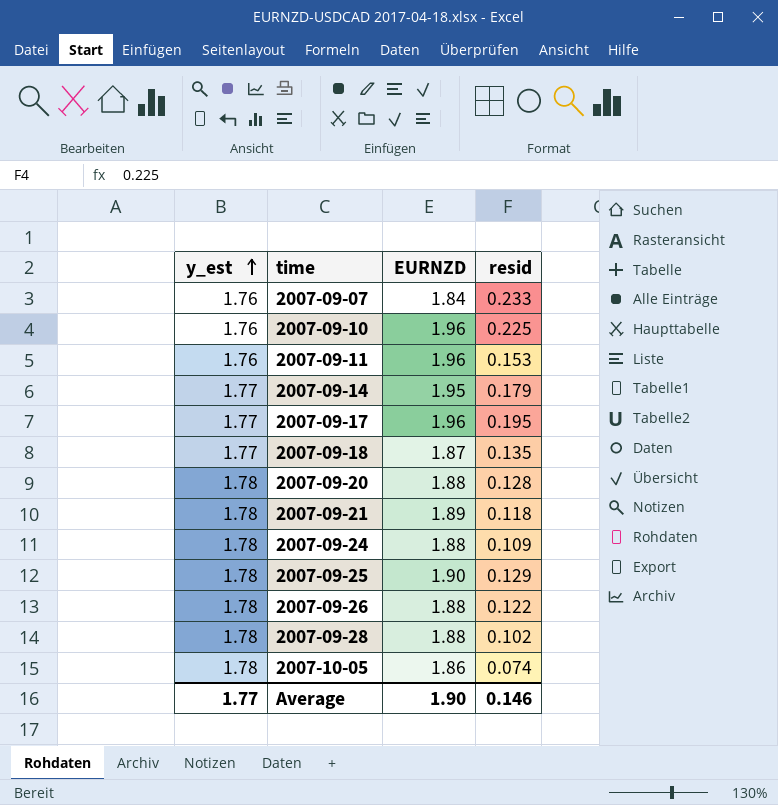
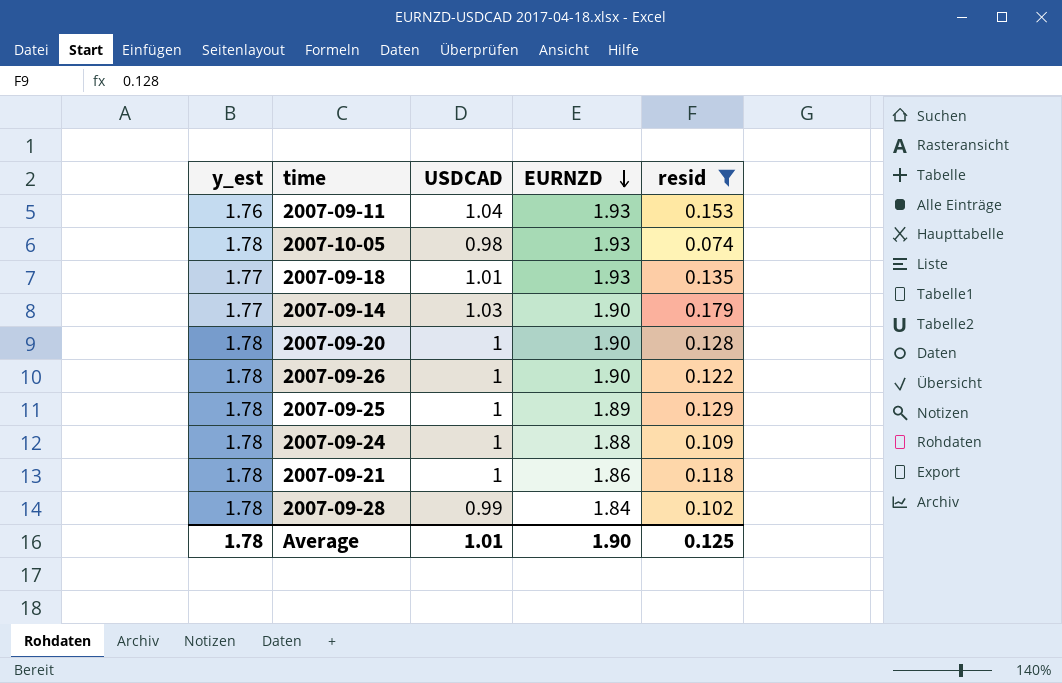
filter: none -> resid <= 0.179
row order: y_est ascending -> EURNZD descending
column USDCAD | position: none -> 3
2007-09-11 | EURNZD: 1.96 -> 1.93
2007-10-05 | EURNZD: 1.86 -> 1.93
2007-09-18 | EURNZD: 1.87 -> 1.93
2007-09-14 | EURNZD: 1.95 -> 1.90
2007-09-20 | EURNZD: 1.88 -> 1.90
2007-09-26 | EURNZD: 1.88 -> 1.90
2007-09-25 | EURNZD: 1.90 -> 1.89
2007-09-21 | EURNZD: 1.89 -> 1.86
2007-09-28 | EURNZD: 1.88 -> 1.84
Average | y_est: 1.77 -> 1.78
Average | resid: 0.146 -> 0.125

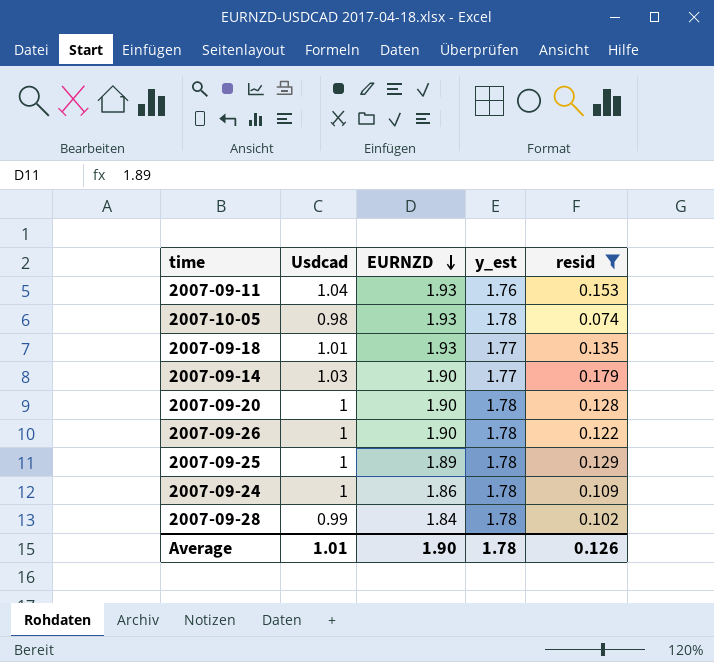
column name: USDCAD -> Usdcad
column y_est | position: 1 -> 4
row 2007-09-21: 1.78 | 1 | 1.86 | 0.118 -> none
2007-09-24 | EURNZD: 1.88 -> 1.86
Average | resid: 0.125 -> 0.126

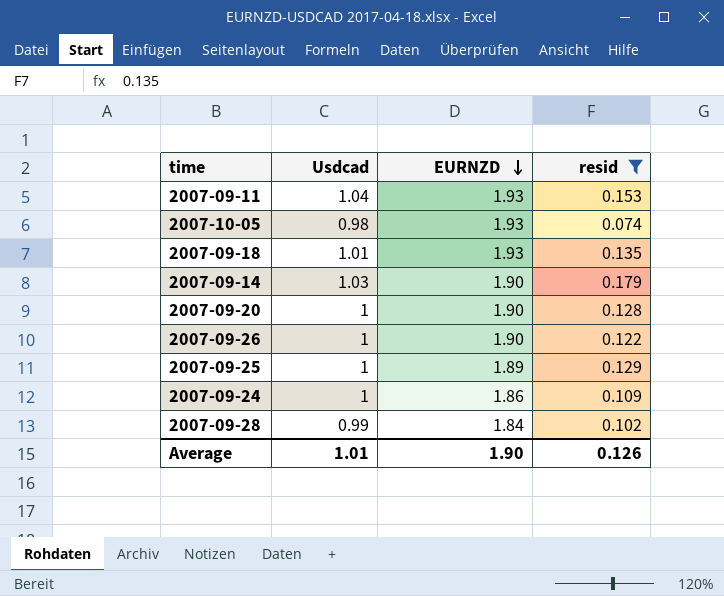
column y_est | position: 4 -> none

